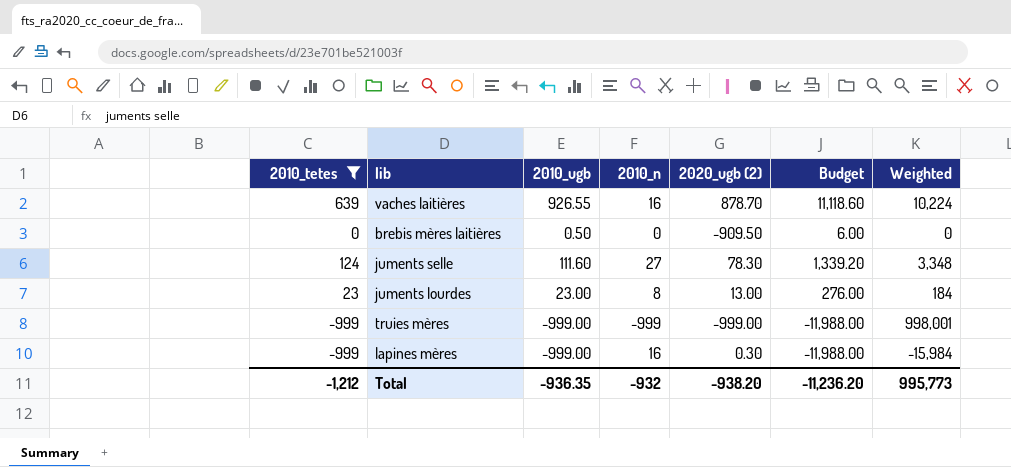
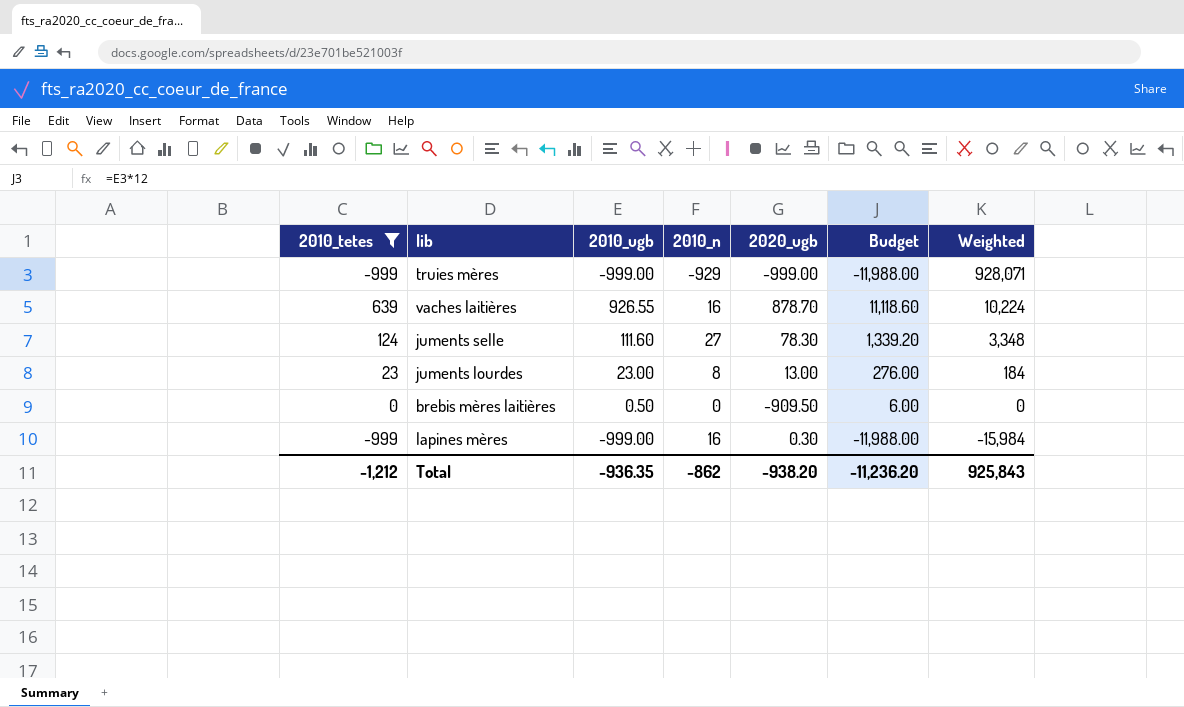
row order: none -> Weighted descending
column name: 2020_ugb (2) -> 2020_ugb
truies mères | 2010_n: -999 -> -929
truies mères | Weighted: 998,001 -> 928,071
Total | 2010_n: -932 -> -862
Total | Weighted: 995,773 -> 925,843

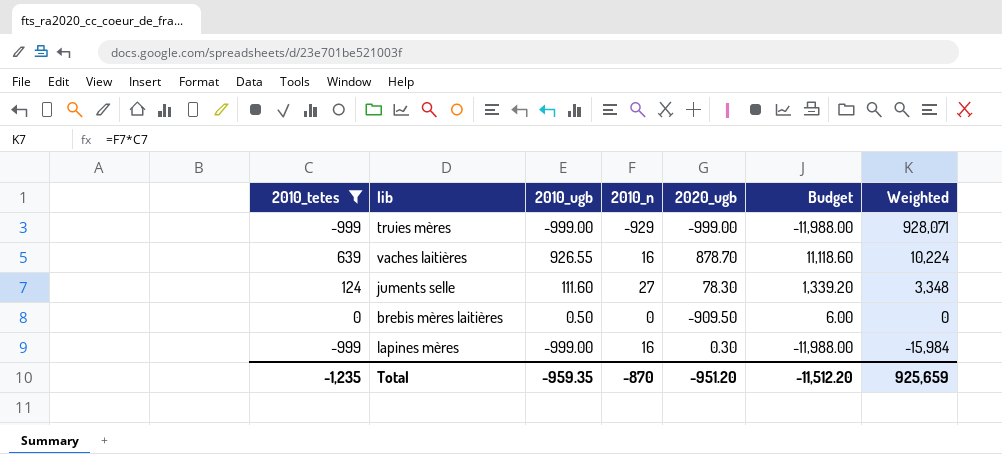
row juments lourdes: 23 | 23.00 | 8 | 13.00 | 276.00 | 184 -> none
Total | 2010_tetes: -1,212 -> -1,235
Total | 2010_ugb: -936.35 -> -959.35
Total | 2010_n: -862 -> -870
Total | 2020_ugb: -938.20 -> -951.20
Total | Budget: -11,236.20 -> -11,512.20
Total | Weighted: 925,843 -> 925,659

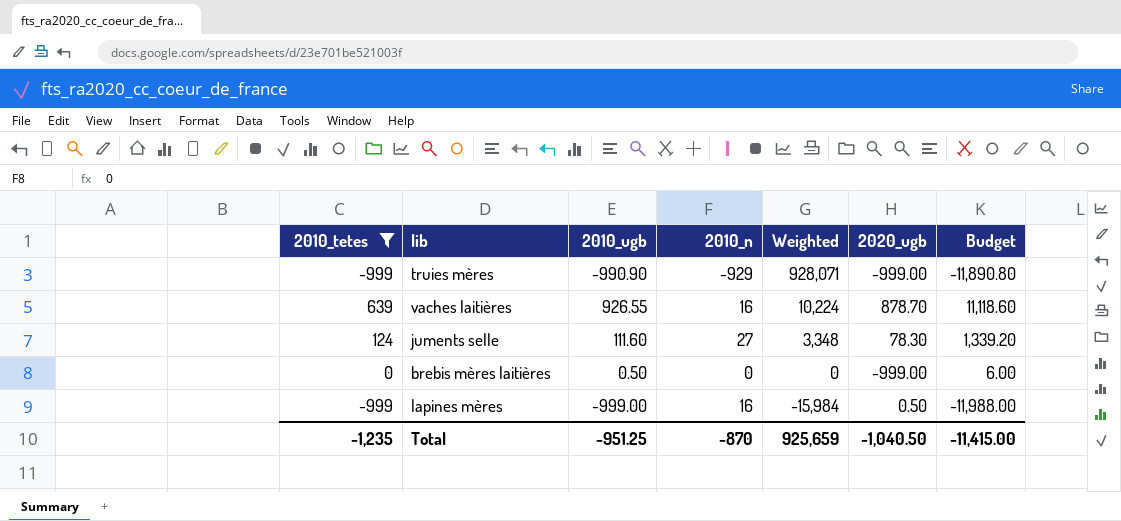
column Weighted | position: 7 -> 5
truies mères | 2010_ugb: -999.00 -> -990.90
truies mères | Budget: -11,988.00 -> -11,890.80
brebis mères laitières | 2020_ugb: -909.50 -> -999.00
lapines mères | 2020_ugb: 0.30 -> 0.50
Total | 2010_ugb: -959.35 -> -951.25
Total | 2020_ugb: -951.20 -> -1,040.50
Total | Budget: -11,512.20 -> -11,415.00

